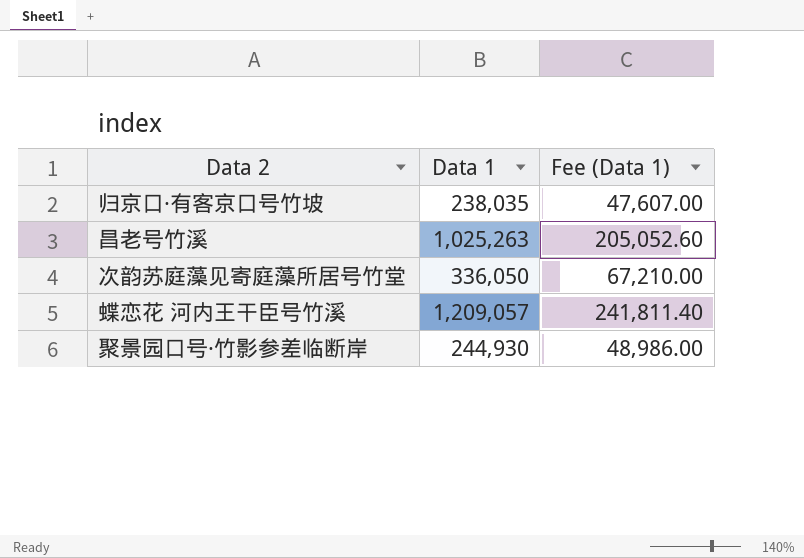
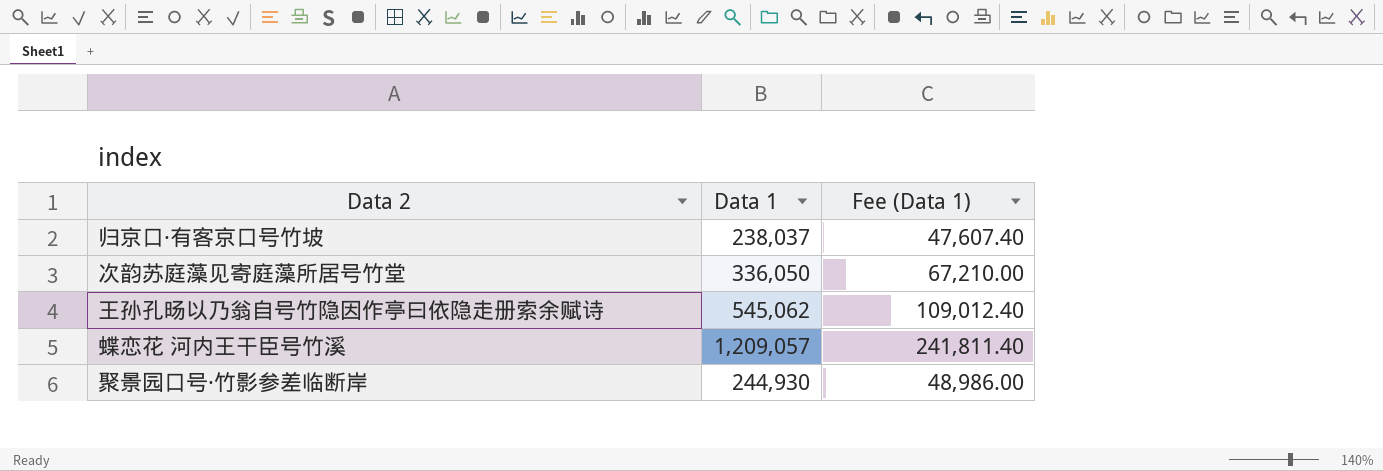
row 昌老号竹溪: 1,025,263 | 205,052.60 -> none
归京口·有客京口号竹坡 | Data 1: 238,035 -> 238,037
归京口·有客京口号竹坡 | Fee (Data 1): 47,607.00 -> 47,607.40
row 王孙孔旸以乃翁自号竹隐因作亭曰依隐走册索余赋诗: none -> 545,062 | 109,012.40

